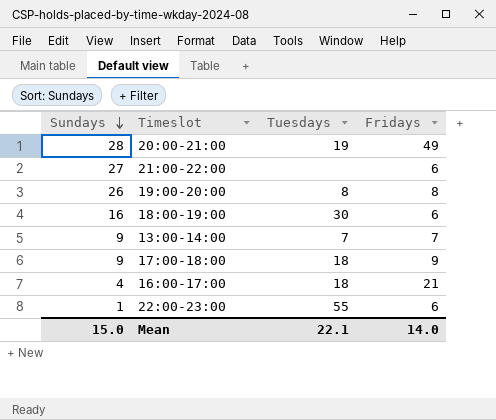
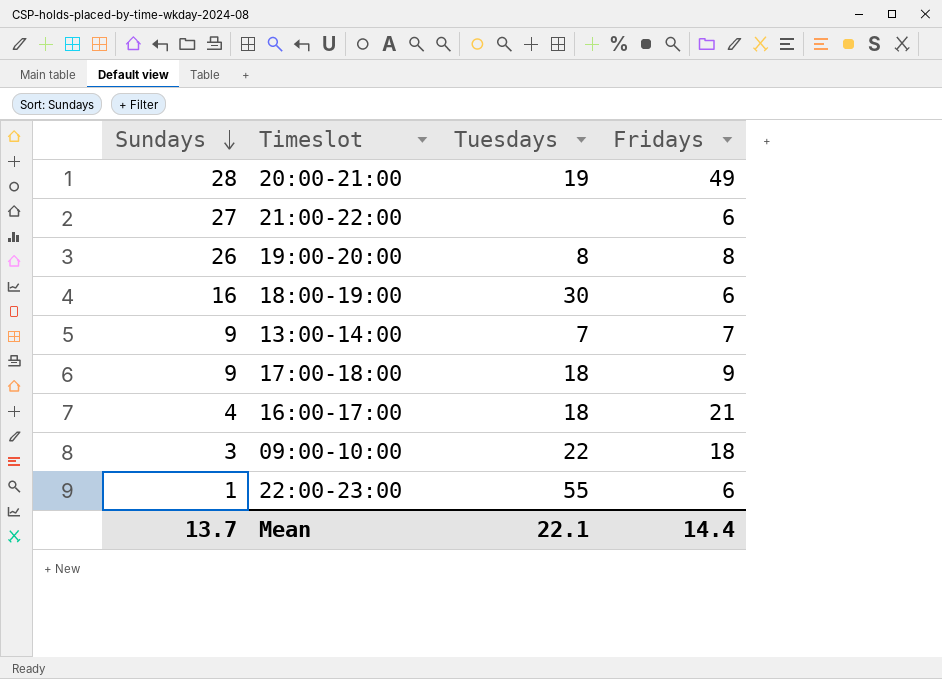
row 09:00-10:00: none -> 3 | 22 | 18
Mean | Sundays: 15.0 -> 13.7
Mean | Fridays: 14.0 -> 14.4

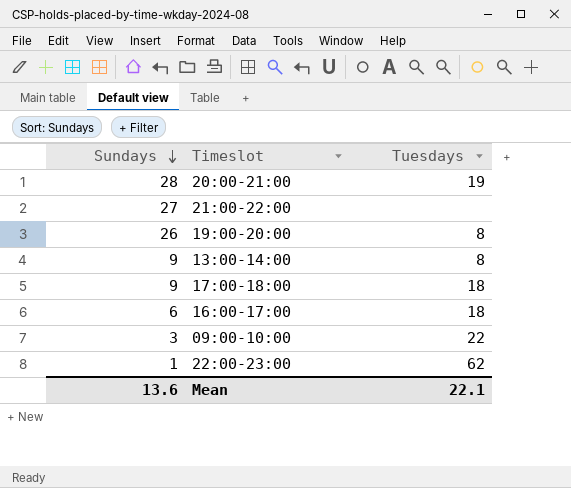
column Fridays | position: 4 -> none
row 18:00-19:00: 16 | 30 | 6 -> none
13:00-14:00 | Tuesdays: 7 -> 8
16:00-17:00 | Sundays: 4 -> 6
22:00-23:00 | Tuesdays: 55 -> 62
Mean | Sundays: 13.7 -> 13.6

